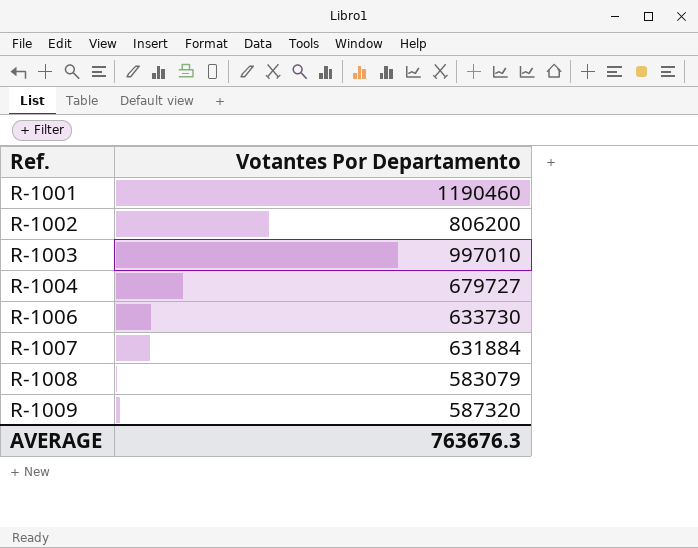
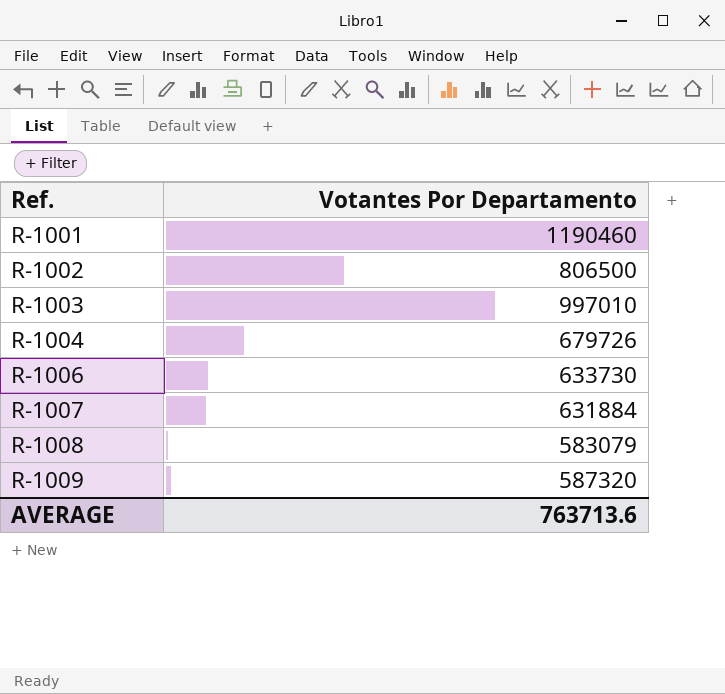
R-1002 | Votantes Por Departamento: 806200 -> 806500
R-1004 | Votantes Por Departamento: 679727 -> 679726
AVERAGE | Votantes Por Departamento: 763676.3 -> 763713.6

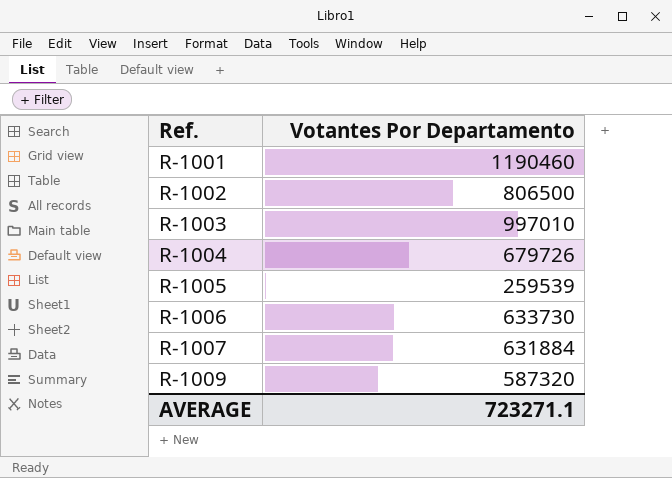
row R-1008: 583079 -> none
row R-1005: none -> 259539
AVERAGE | Votantes Por Departamento: 763713.6 -> 723271.1

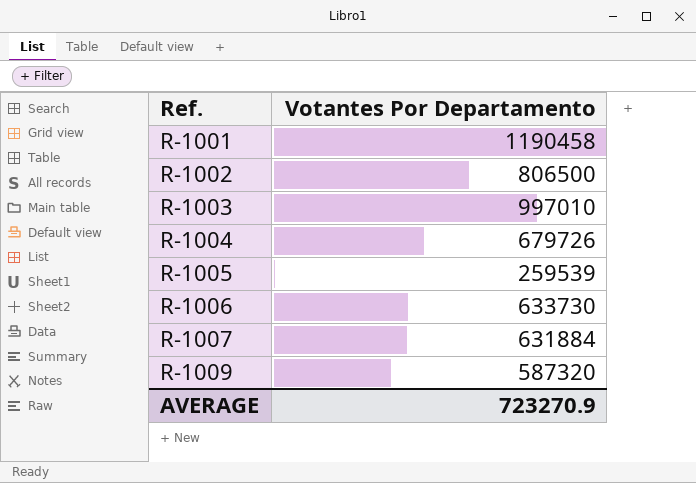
R-1001 | Votantes Por Departamento: 1190460 -> 1190458
AVERAGE | Votantes Por Departamento: 723271.1 -> 723270.9

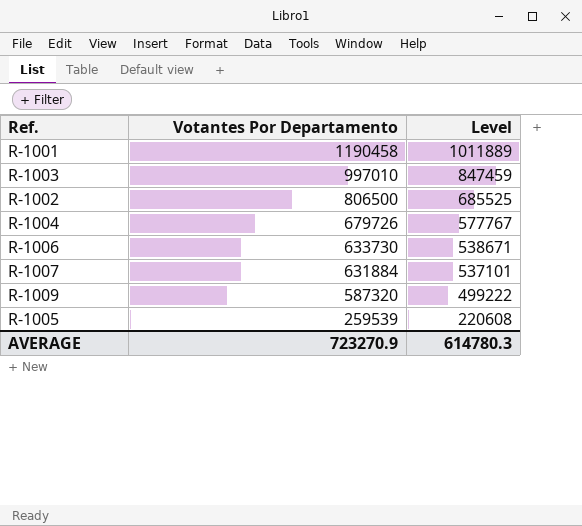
row order: Ref. ascending -> Votantes Por Departamento descending
column Level | formula: none -> [Votantes Por Departamento] * 0.85

